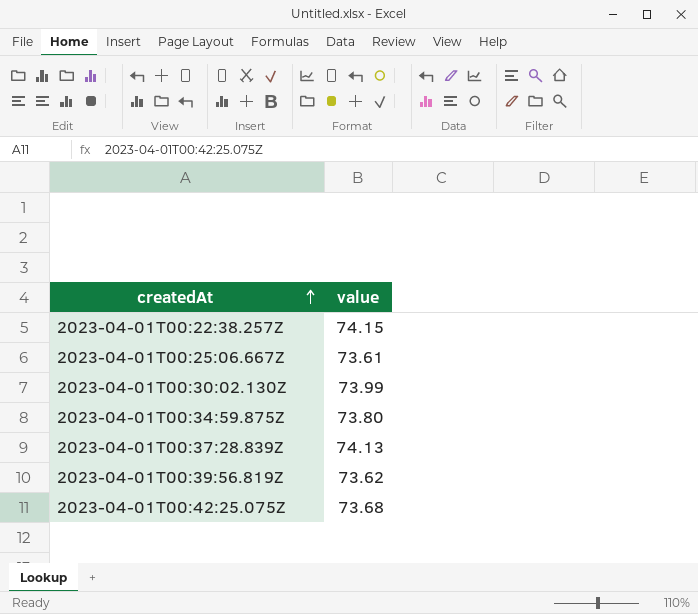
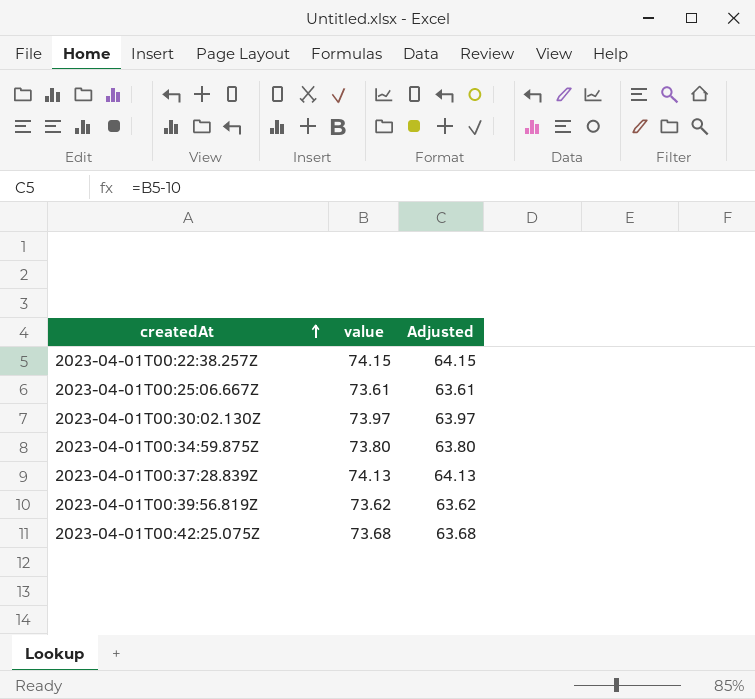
column Adjusted | formula: none -> [value] - 10
2023-04-01T00:30:02.130Z | value: 73.99 -> 73.97

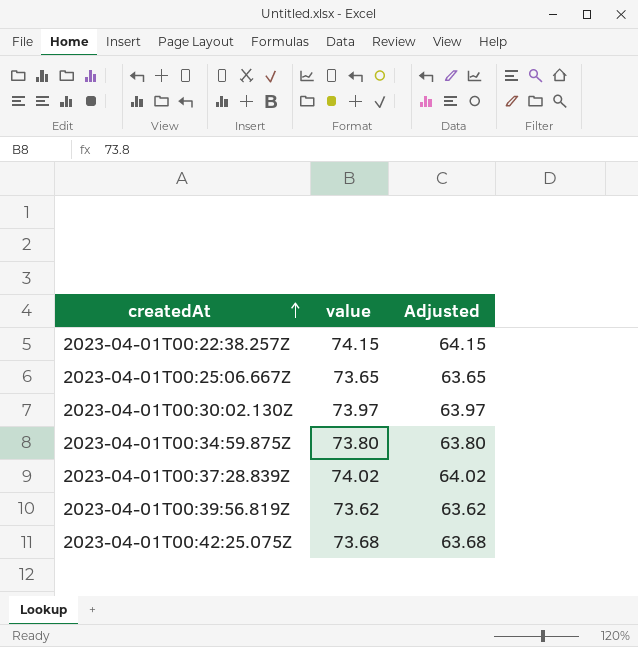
2023-04-01T00:25:06.667Z | value: 73.61 -> 73.65
2023-04-01T00:25:06.667Z | Adjusted: 63.61 -> 63.65
2023-04-01T00:37:28.839Z | value: 74.13 -> 74.02
2023-04-01T00:37:28.839Z | Adjusted: 64.13 -> 64.02

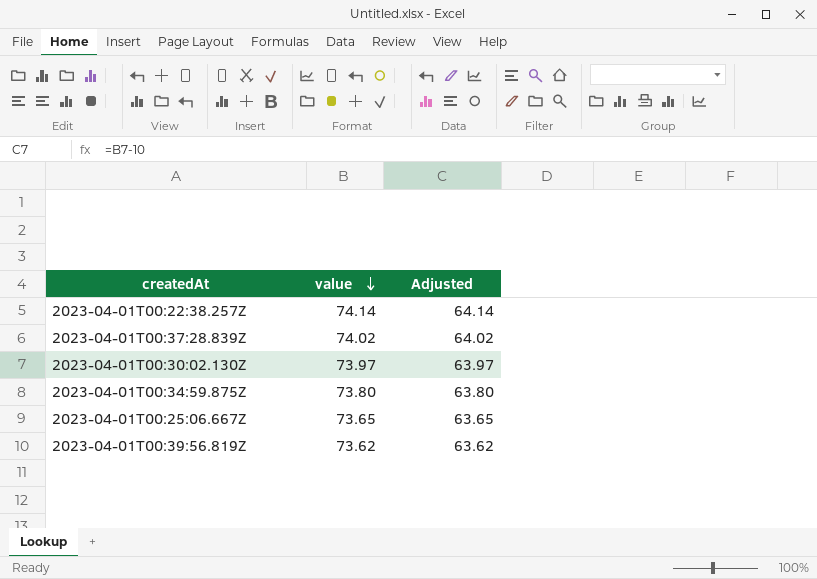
row order: createdAt ascending -> value descending
row 2023-04-01T00:42:25.075Z: 73.68 | 63.68 -> none
2023-04-01T00:22:38.257Z | value: 74.15 -> 74.14
2023-04-01T00:22:38.257Z | Adjusted: 64.15 -> 64.14

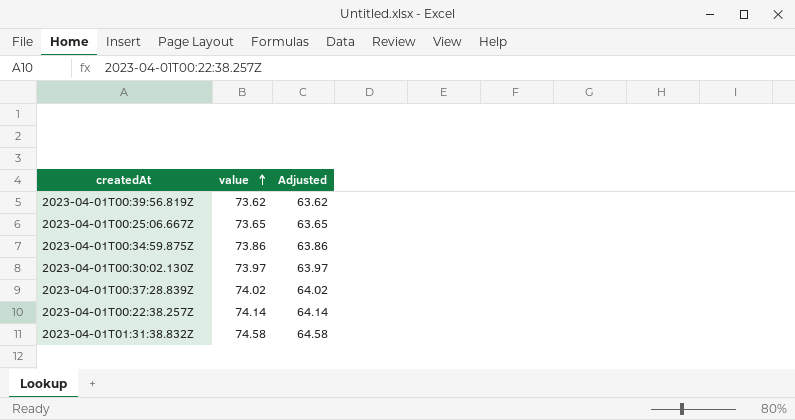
row order: value descending -> value ascending
2023-04-01T00:34:59.875Z | value: 73.80 -> 73.86
2023-04-01T00:34:59.875Z | Adjusted: 63.80 -> 63.86
row 2023-04-01T01:31:38.832Z: none -> 74.58 | 64.58

